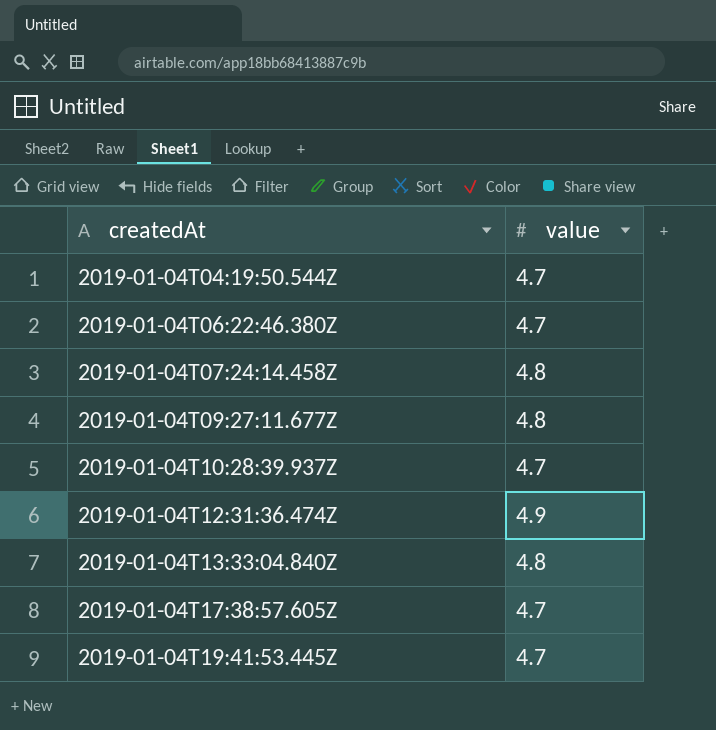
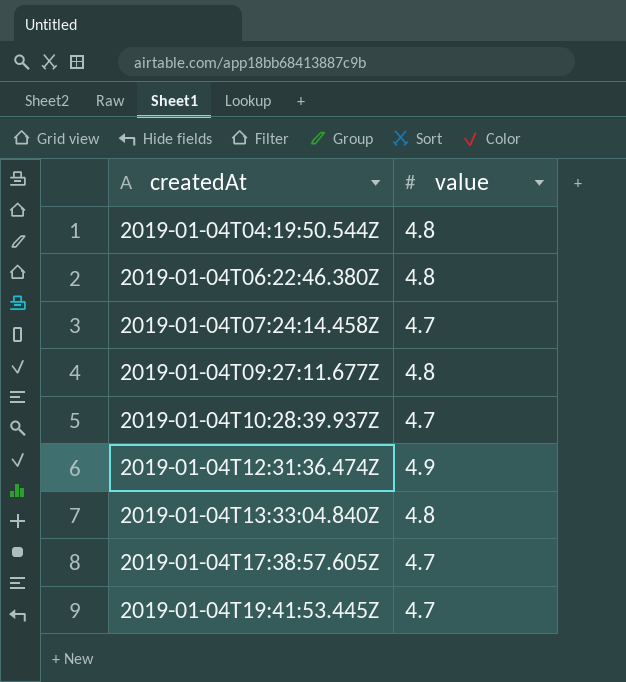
2019-01-04T04:19:50.544Z | value: 4.7 -> 4.8
2019-01-04T06:22:46.380Z | value: 4.7 -> 4.8
2019-01-04T07:24:14.458Z | value: 4.8 -> 4.7

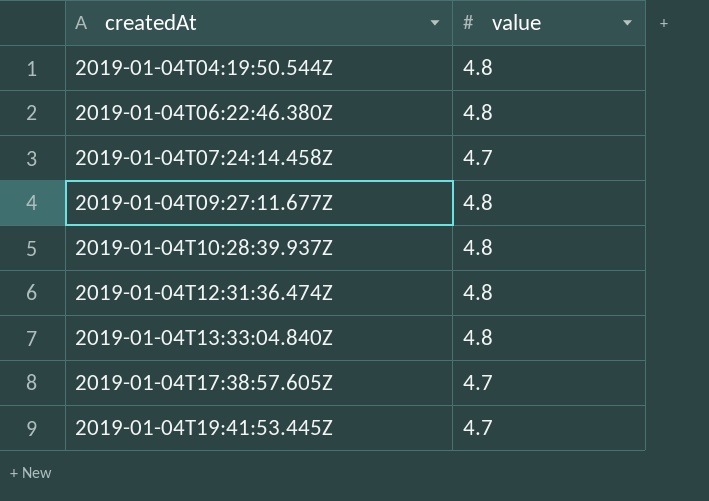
2019-01-04T10:28:39.937Z | value: 4.7 -> 4.8
2019-01-04T12:31:36.474Z | value: 4.9 -> 4.8

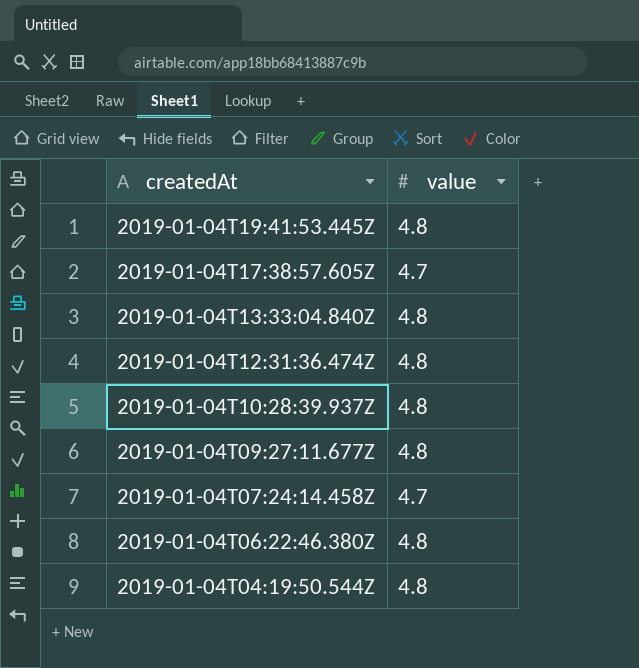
row order: createdAt ascending -> createdAt descending
2019-01-04T19:41:53.445Z | value: 4.7 -> 4.8

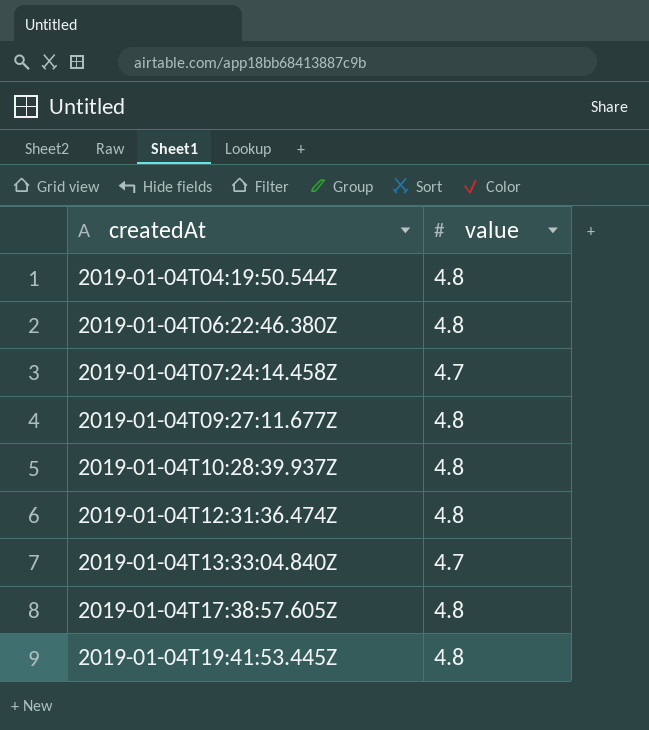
row order: createdAt descending -> createdAt ascending
2019-01-04T13:33:04.840Z | value: 4.8 -> 4.7
2019-01-04T17:38:57.605Z | value: 4.7 -> 4.8

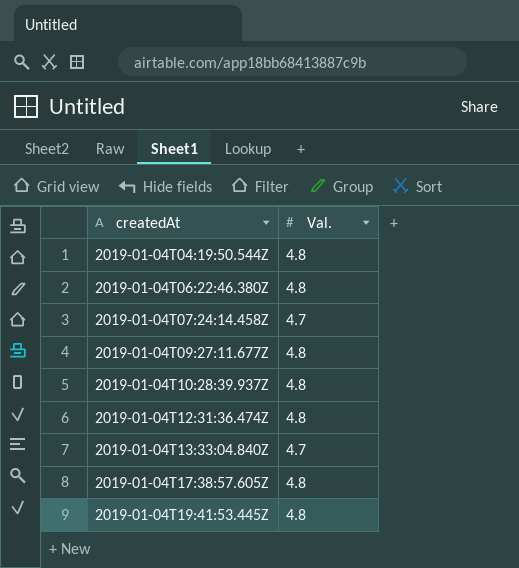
column name: value -> Val.

